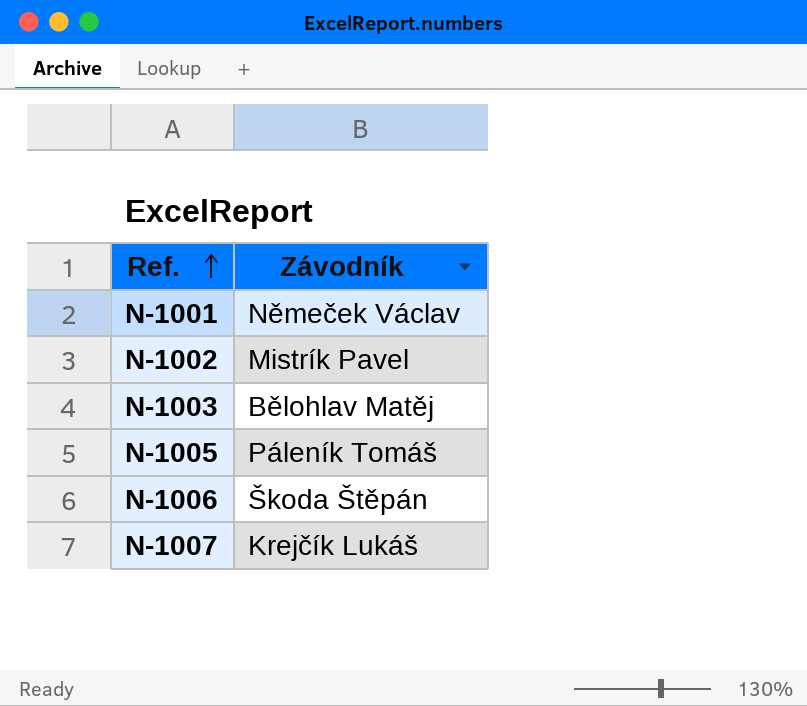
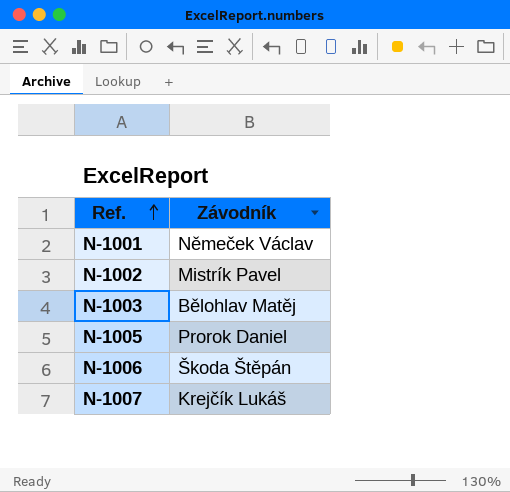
N-1005 | Závodník: Páleník Tomáš -> Prorok Daniel

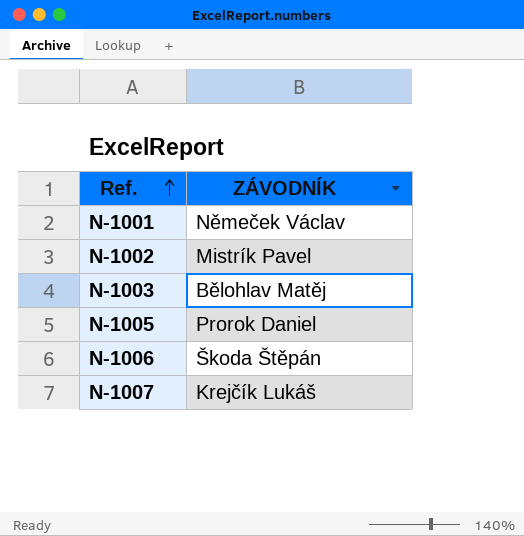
column name: Závodník -> ZÁVODNÍK

